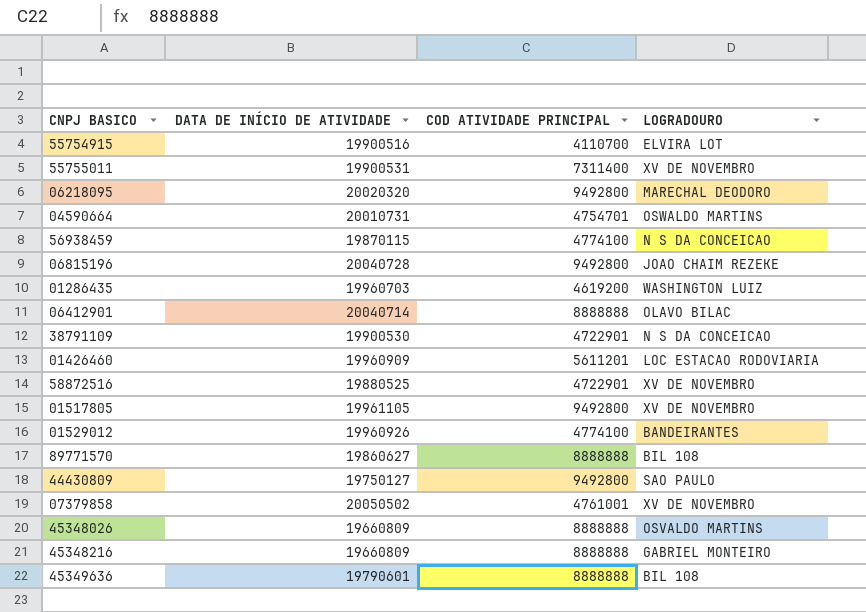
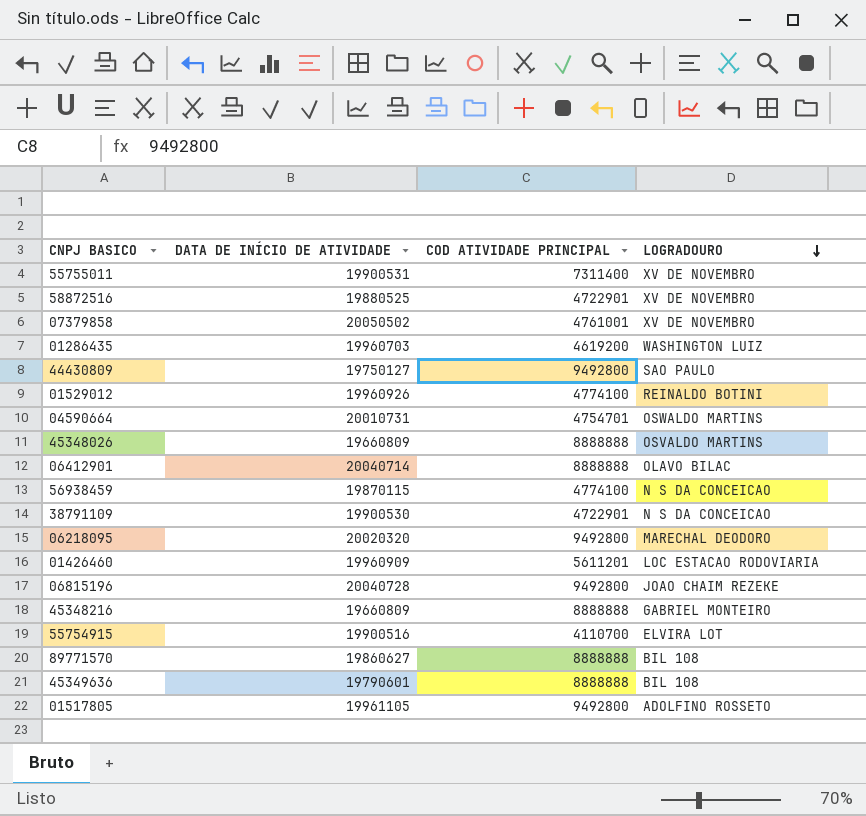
row order: none -> LOGRADOURO descending
01529012 | LOGRADOURO: BANDEIRANTES -> REINALDO BOTINI
01517805 | LOGRADOURO: XV DE NOVEMBRO -> ADOLFINO ROSSETO

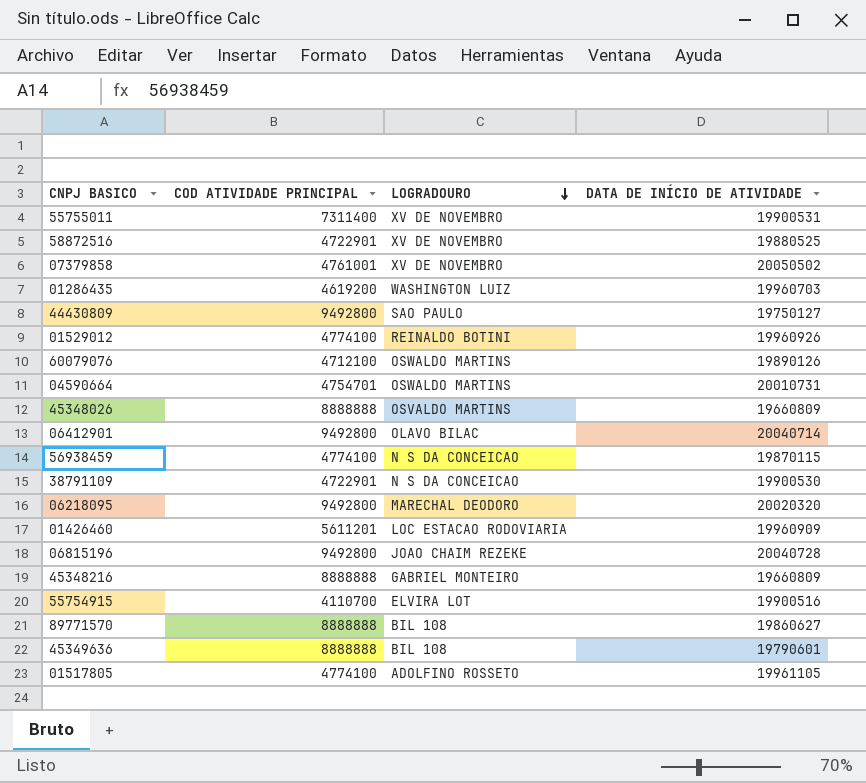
column DATA DE INÍCIO DE ATIVIDADE | position: 2 -> 4
row 60079076: none -> 4712100 | OSWALDO MARTINS | 19890126
06412901 | COD ATIVIDADE PRINCIPAL: 8888888 -> 9492800
01517805 | COD ATIVIDADE PRINCIPAL: 9492800 -> 4774100

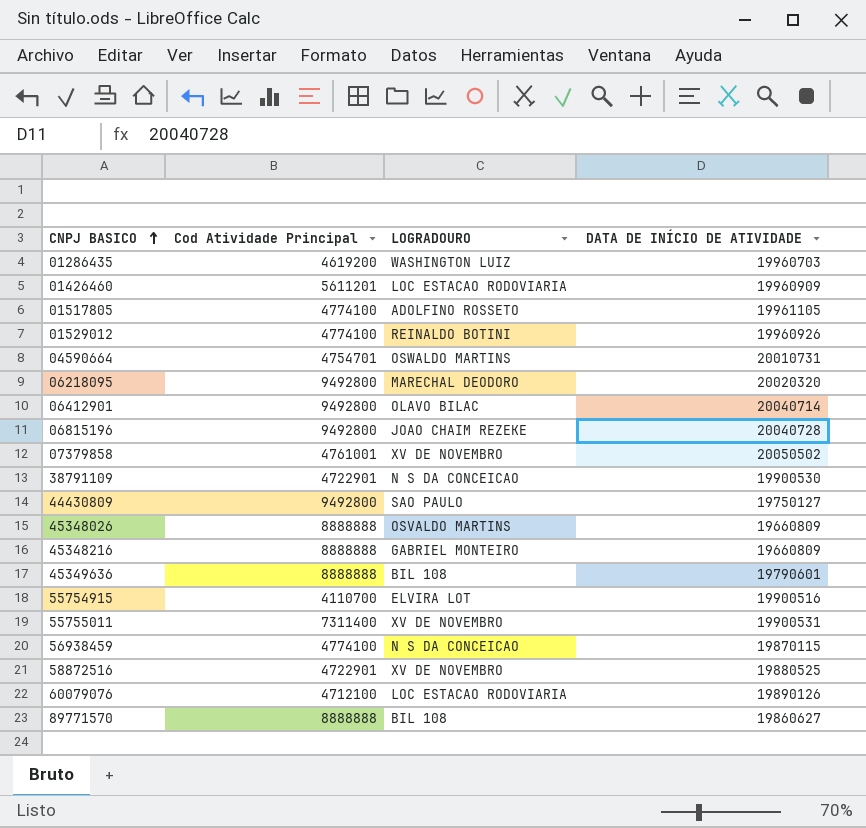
row order: LOGRADOURO descending -> CNPJ BASICO ascending
column name: COD ATIVIDADE PRINCIPAL -> Cod Atividade Principal
60079076 | LOGRADOURO: OSWALDO MARTINS -> LOC ESTACAO RODOVIARIA

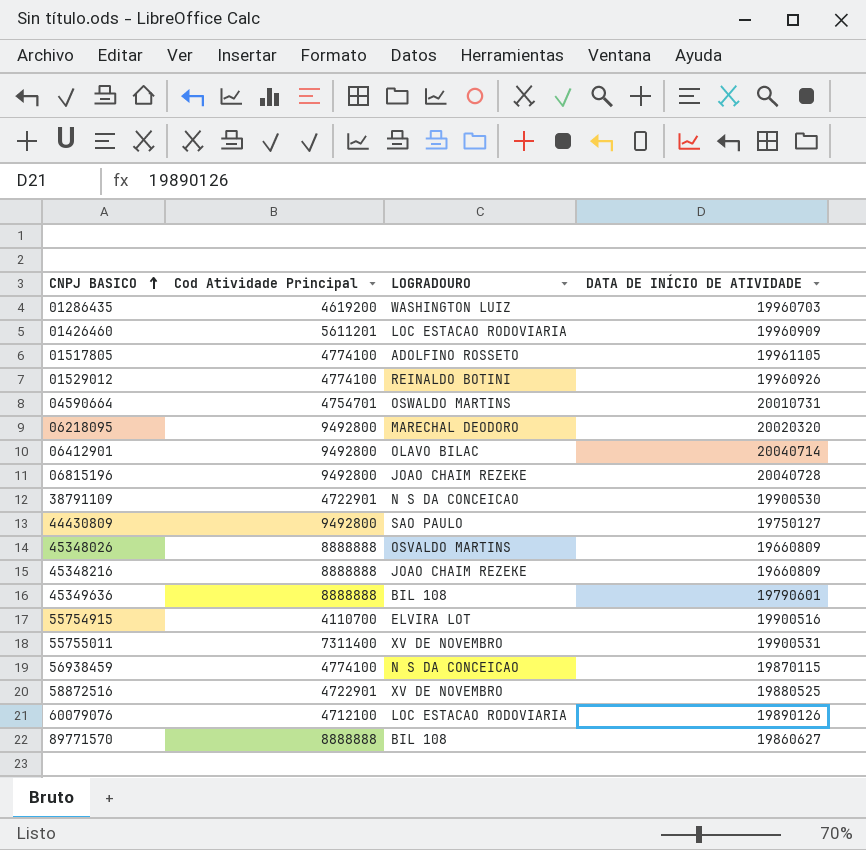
row 07379858: 4761001 | XV DE NOVEMBRO | 20050502 -> none
45348216 | LOGRADOURO: GABRIEL MONTEIRO -> JOAO CHAIM REZEKE

